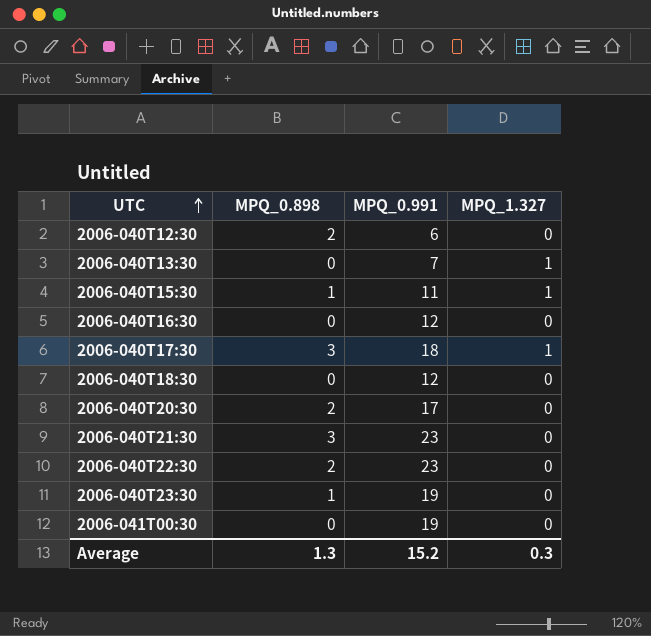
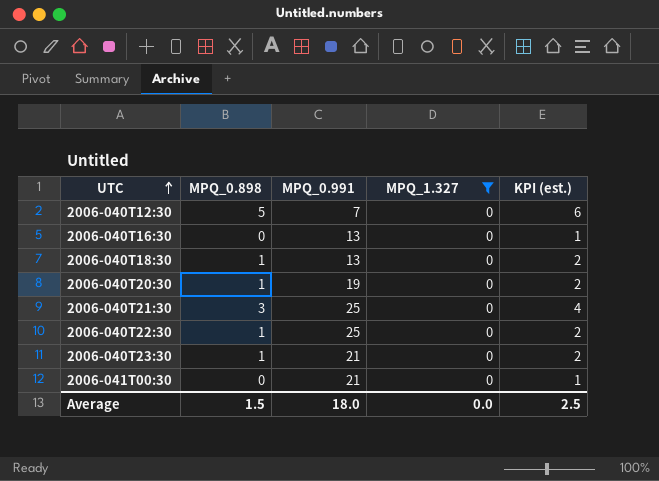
filter: none -> MPQ_1.327 = 0
column KPI (est.) | formula: none -> [MPQ_0.898] + 1
2006-040T12:30 | MPQ_0.898: 2 -> 5
2006-040T12:30 | MPQ_0.991: 6 -> 7
2006-040T16:30 | MPQ_0.991: 12 -> 13
2006-040T18:30 | MPQ_0.898: 0 -> 1
2006-040T18:30 | MPQ_0.991: 12 -> 13
2006-040T20:30 | MPQ_0.898: 2 -> 1
2006-040T20:30 | MPQ_0.991: 17 -> 19
2006-040T21:30 | MPQ_0.991: 23 -> 25
2006-040T22:30 | MPQ_0.898: 2 -> 1
2006-040T22:30 | MPQ_0.991: 23 -> 25
2006-040T23:30 | MPQ_0.991: 19 -> 21
2006-041T00:30 | MPQ_0.991: 19 -> 21
Average | MPQ_0.898: 1.3 -> 1.5
Average | MPQ_0.991: 15.2 -> 18.0
Average | MPQ_1.327: 0.3 -> 0.0

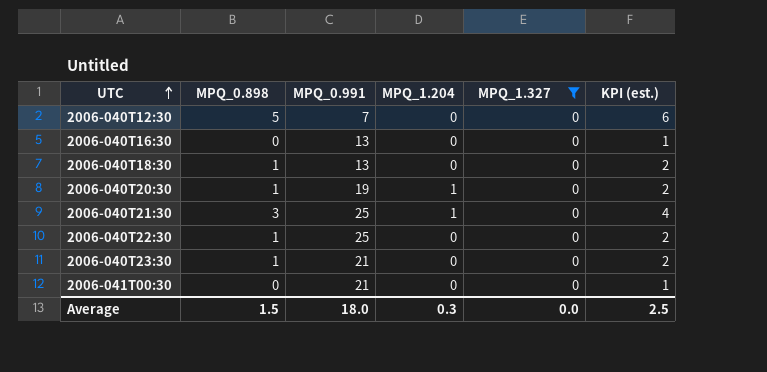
column MPQ_1.204 | position: none -> 4

